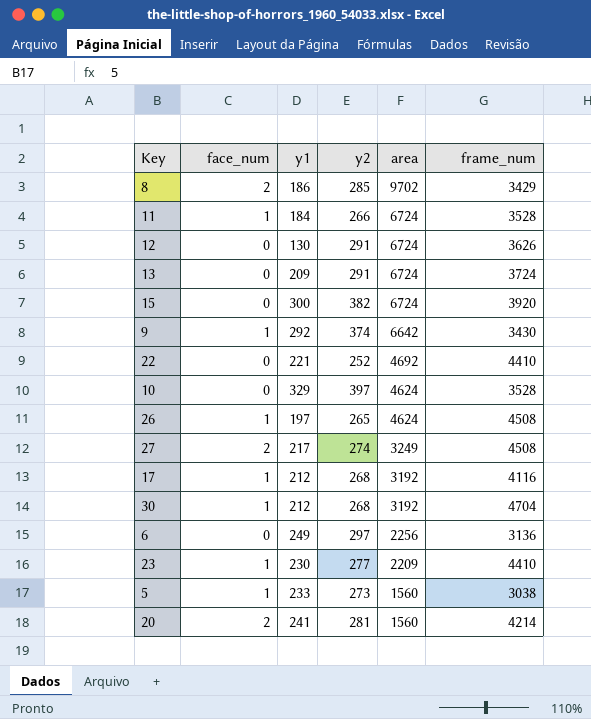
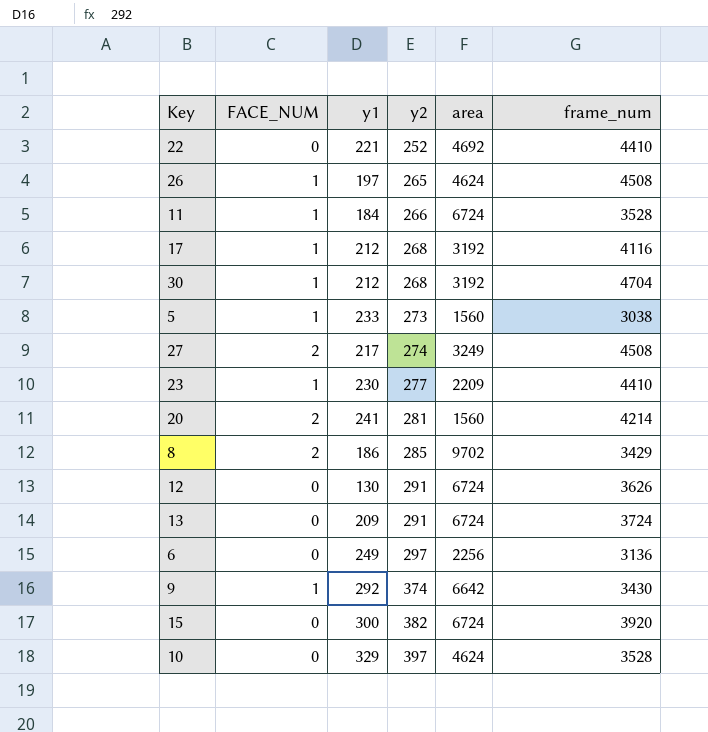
row order: area descending -> y2 ascending
column name: face_num -> FACE_NUM

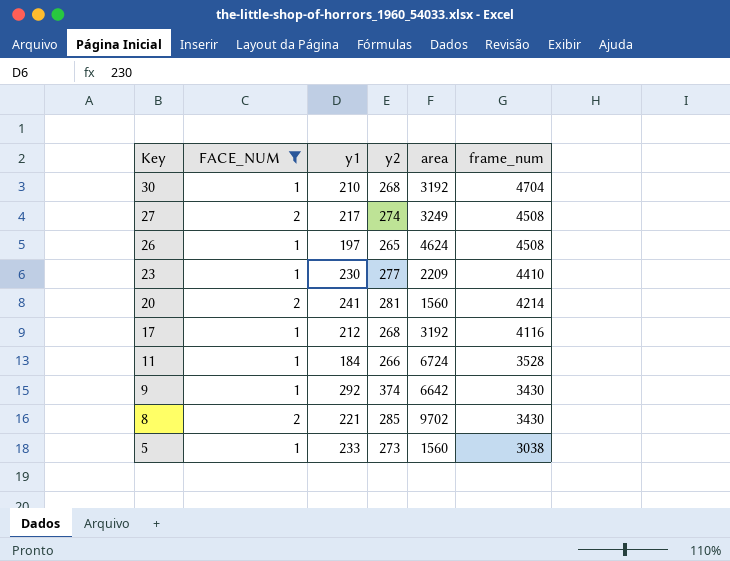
filter: none -> FACE_NUM != 0
row order: y2 ascending -> Key descending
30 | y1: 212 -> 210
8 | y1: 186 -> 221
8 | frame_num: 3429 -> 3430

